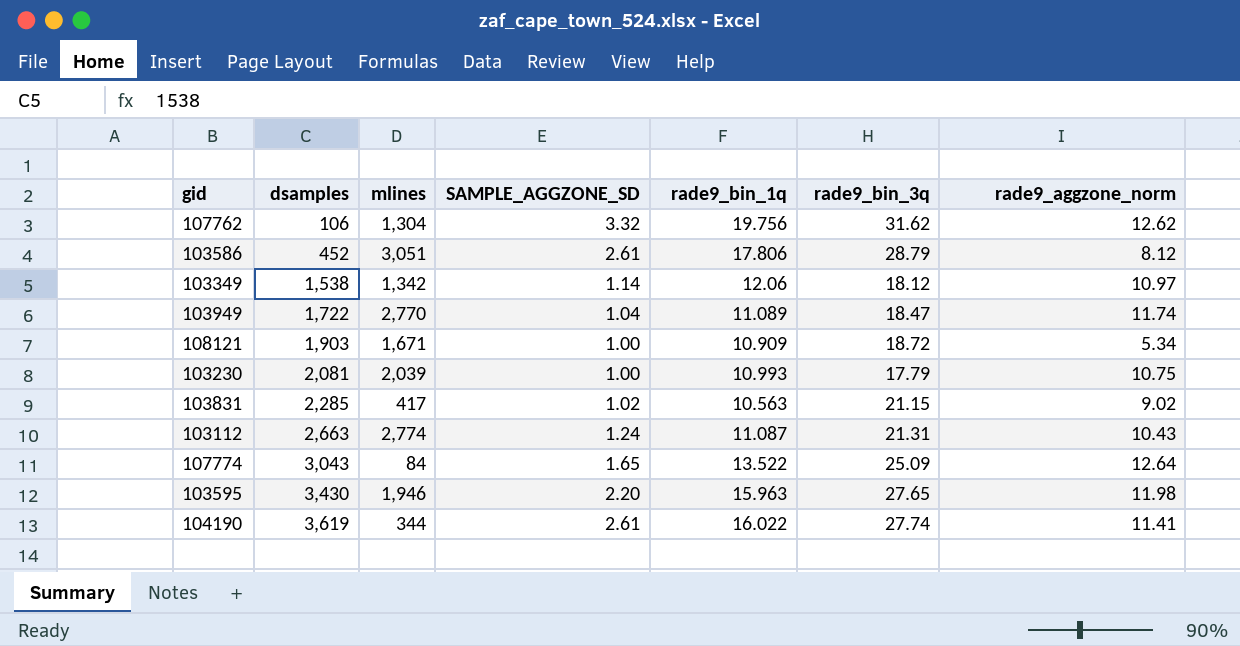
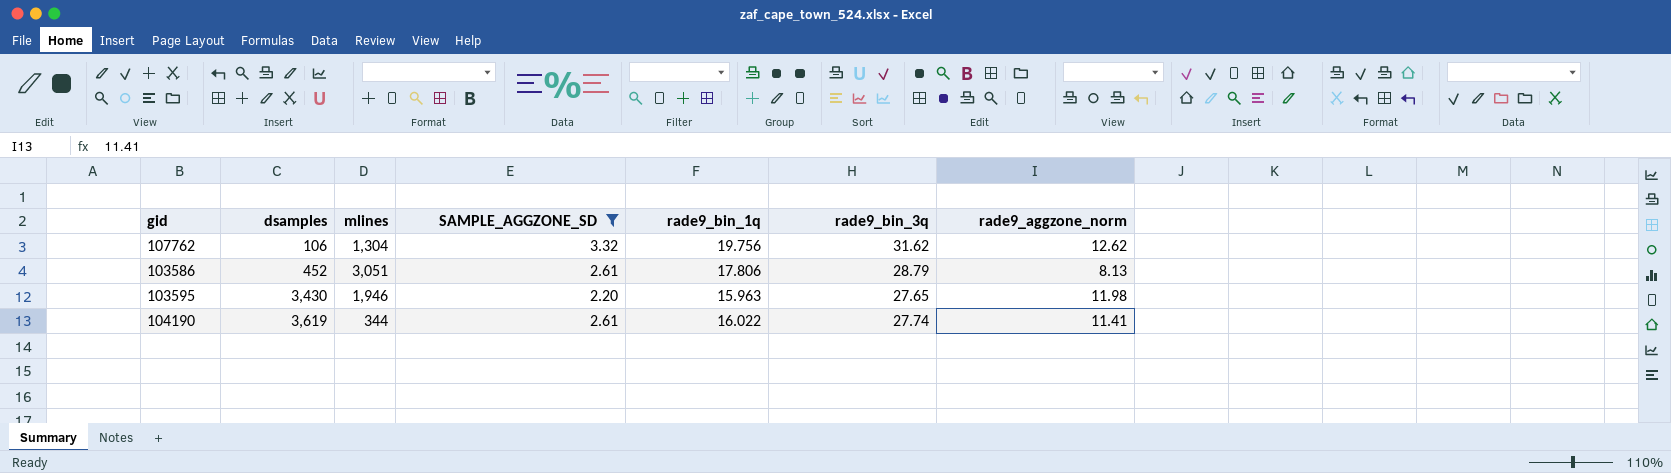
filter: none -> SAMPLE_AGGZONE_SD >= 2.20
103586 | rade9_aggzone_norm: 8.12 -> 8.13

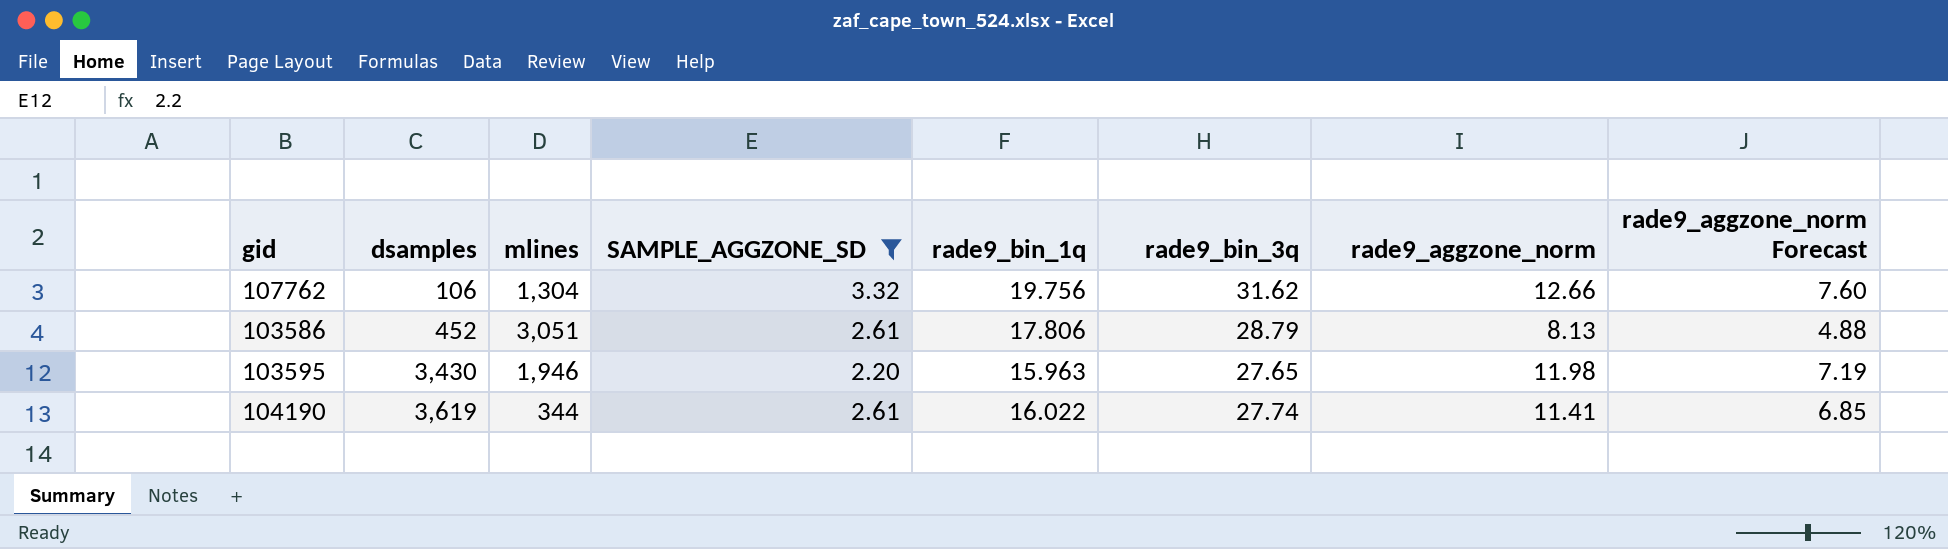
column rade9_aggzone_norm Forecast | formula: none -> [rade9_aggzone_norm] * 0.6
107762 | rade9_aggzone_norm: 12.62 -> 12.66

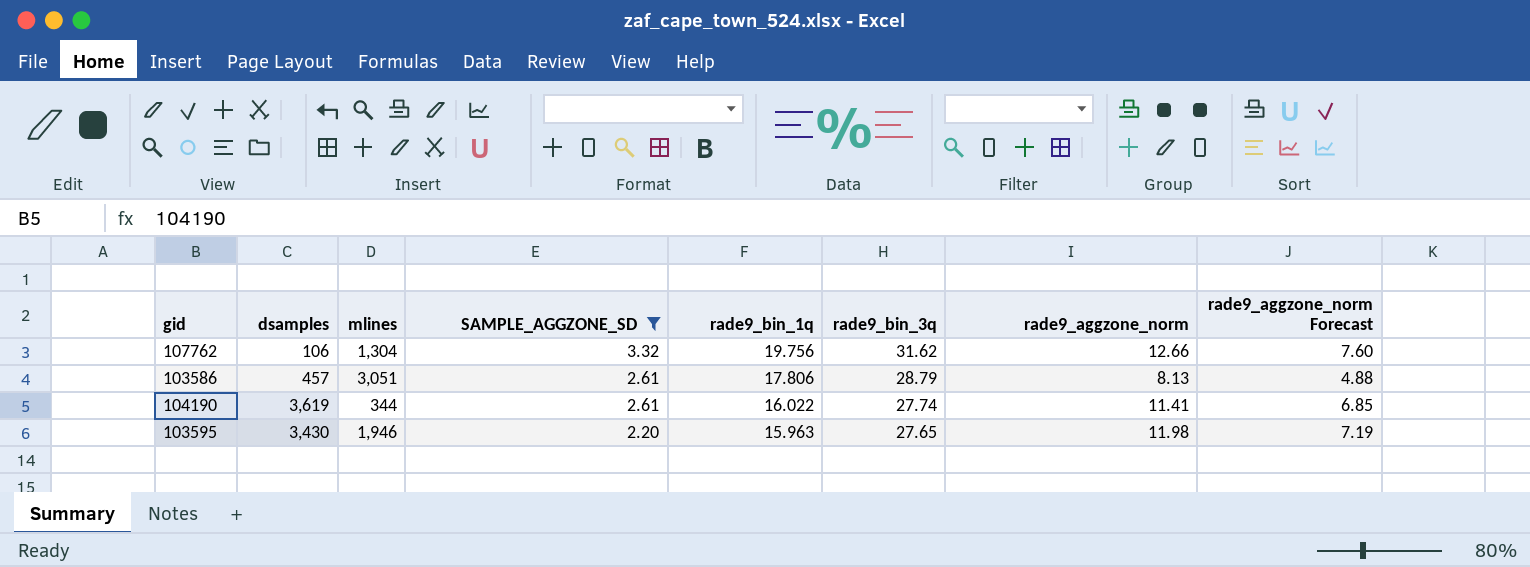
row order: dsamples ascending -> SAMPLE_AGGZONE_SD descending
103586 | dsamples: 452 -> 457

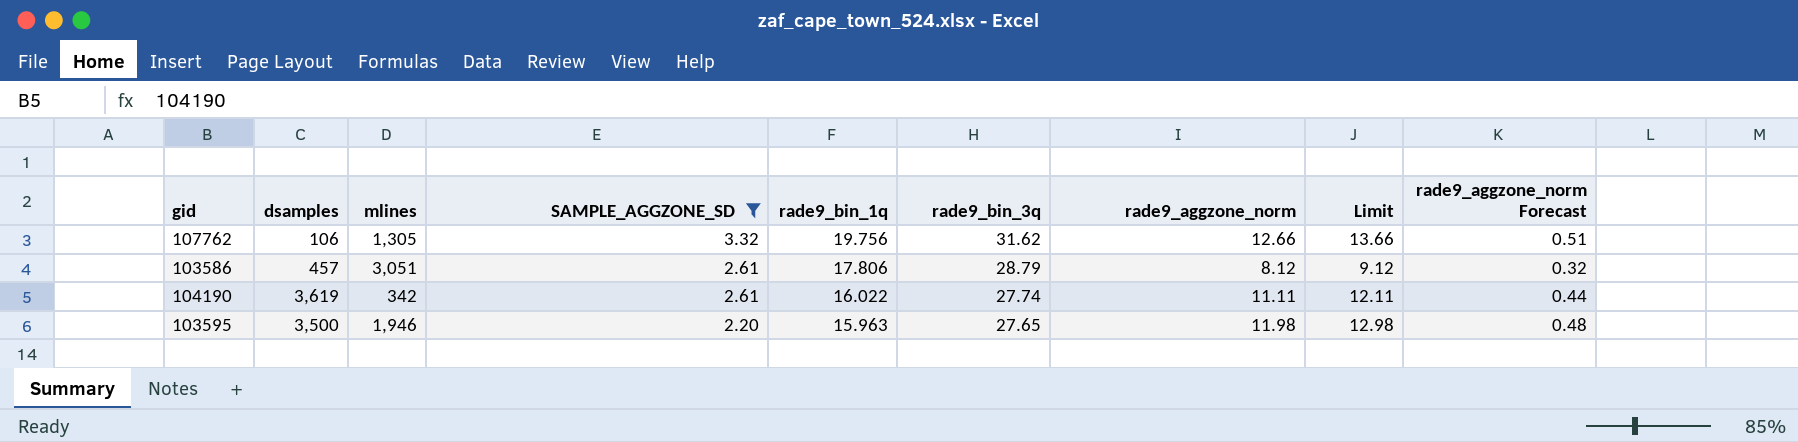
column Limit | formula: none -> [rade9_aggzone_norm] + 1
column rade9_aggzone_norm Forecast | formula: [rade9_aggzone_norm] * 0.6 -> [rade9_aggzone_norm] * 0.04
107762 | mlines: 1,304 -> 1,305
103586 | rade9_aggzone_norm: 8.13 -> 8.12
104190 | mlines: 344 -> 342
104190 | rade9_aggzone_norm: 11.41 -> 11.11
103595 | dsamples: 3,430 -> 3,500

